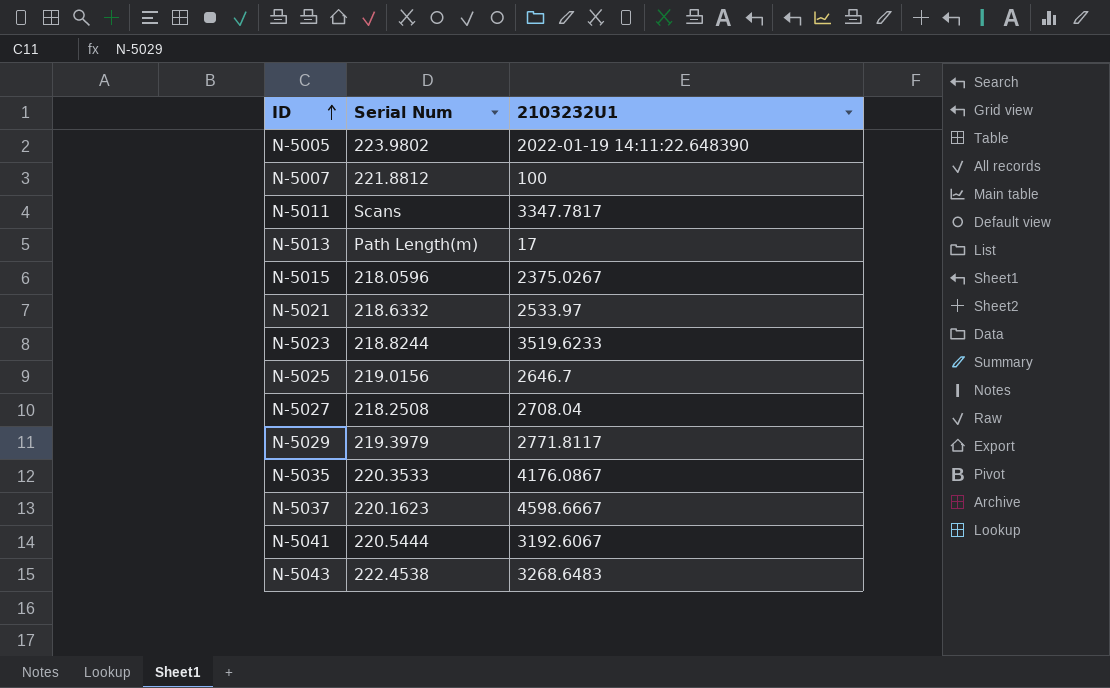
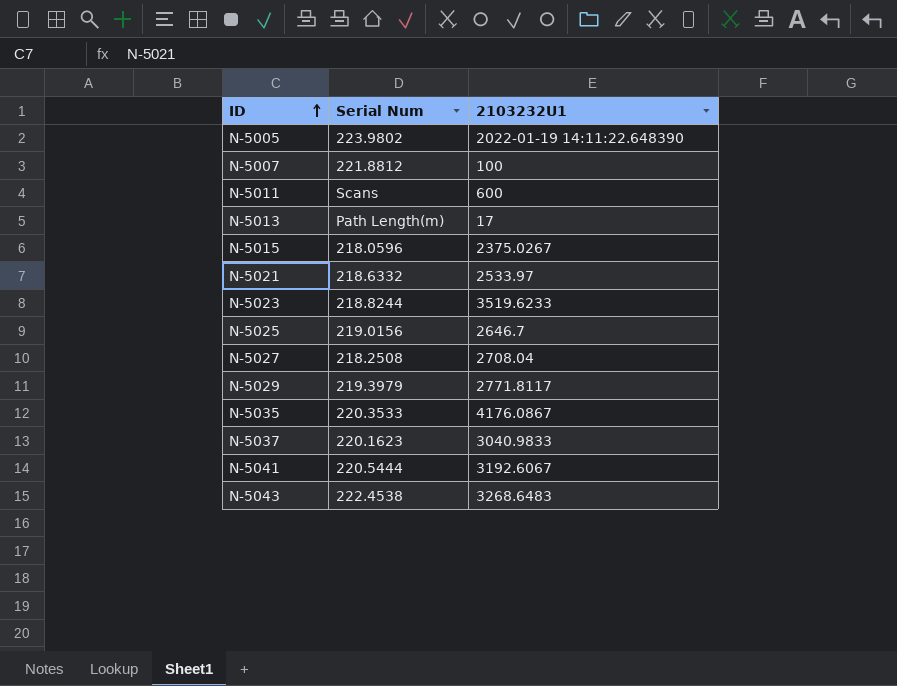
N-5011 | 2103232U1: 3347.7817 -> 600
N-5037 | 2103232U1: 4598.6667 -> 3040.9833

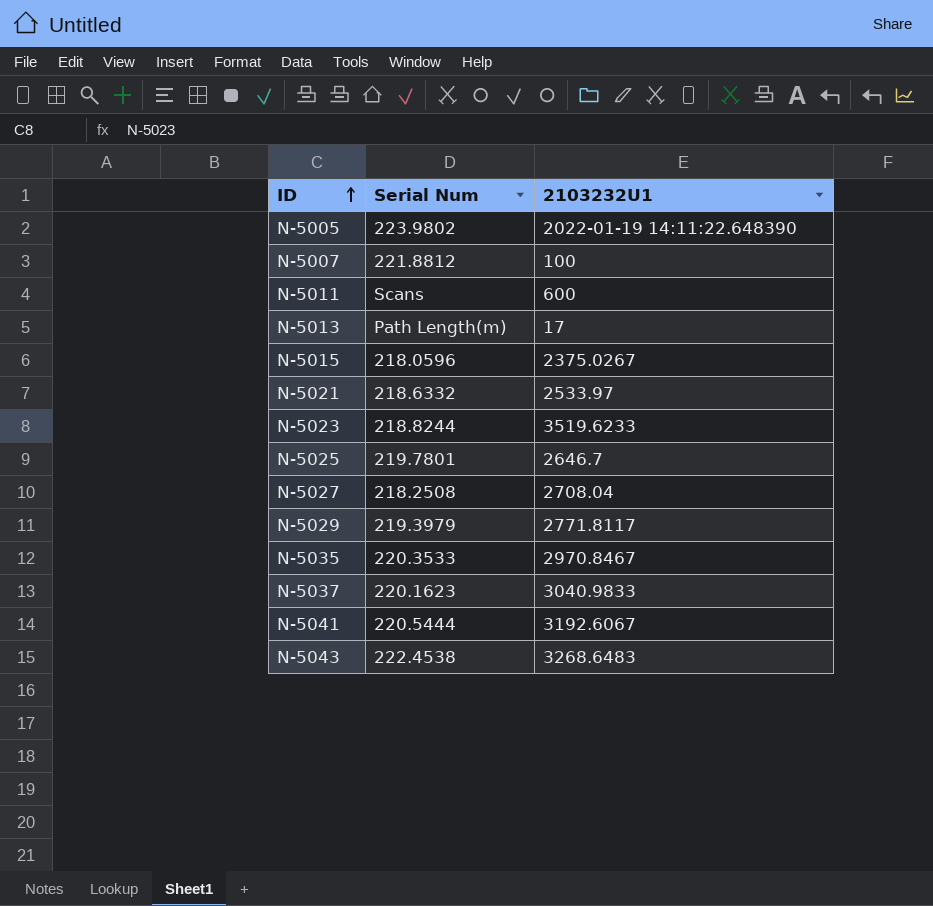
N-5025 | Serial Num: 219.0156 -> 219.7801
N-5035 | 2103232U1: 4176.0867 -> 2970.8467

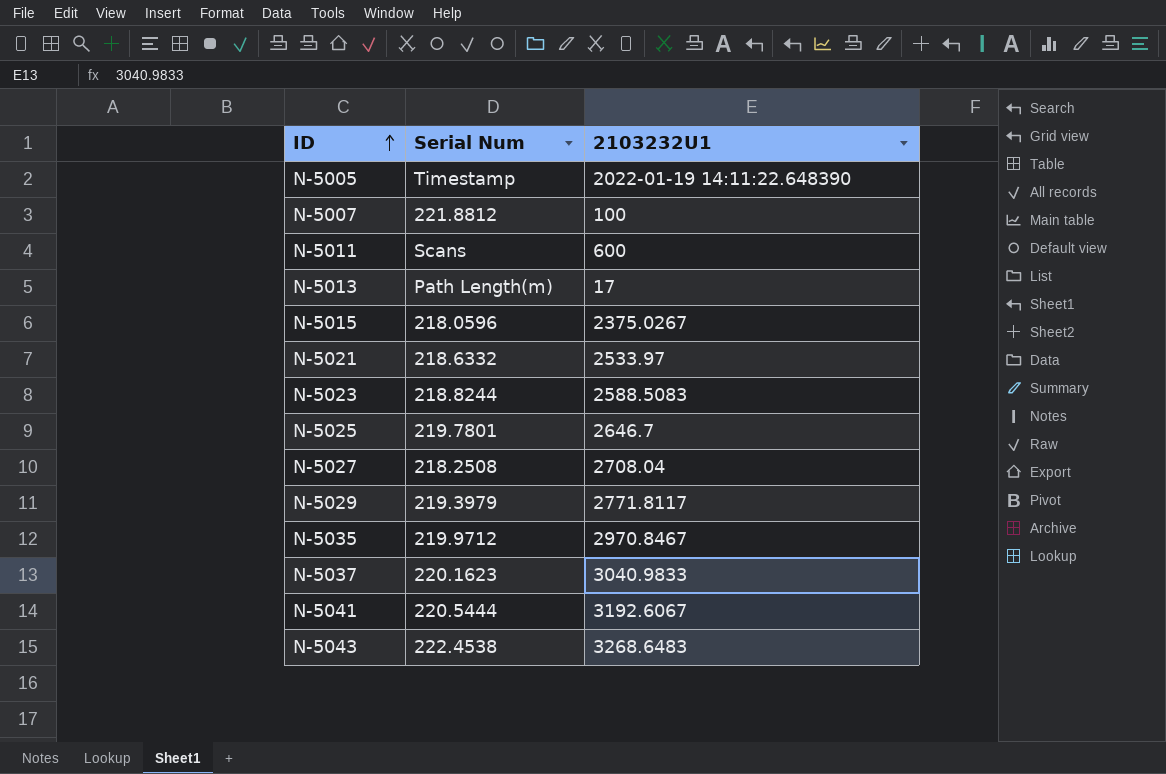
N-5005 | Serial Num: 223.9802 -> Timestamp
N-5023 | 2103232U1: 3519.6233 -> 2588.5083
N-5035 | Serial Num: 220.3533 -> 219.9712

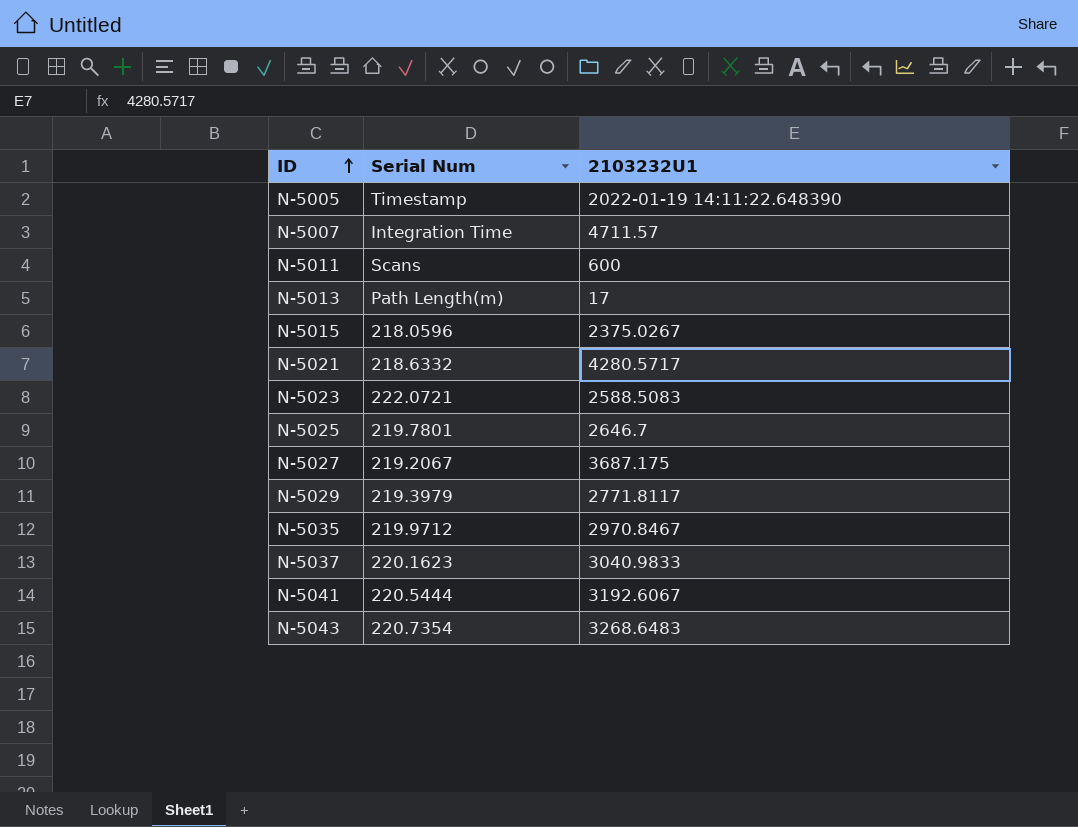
N-5007 | Serial Num: 221.8812 -> Integration Time
N-5007 | 2103232U1: 100 -> 4711.57
N-5021 | 2103232U1: 2533.97 -> 4280.5717
N-5023 | Serial Num: 218.8244 -> 222.0721
N-5027 | Serial Num: 218.2508 -> 219.2067
N-5027 | 2103232U1: 2708.04 -> 3687.175
N-5043 | Serial Num: 222.4538 -> 220.7354

